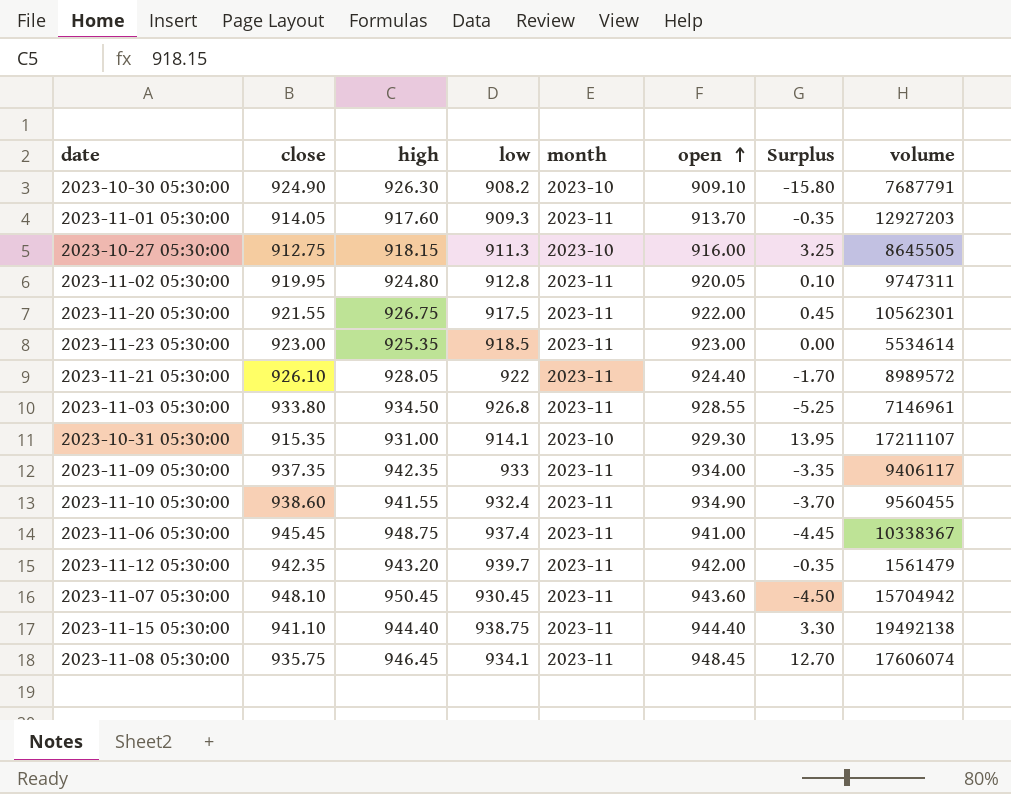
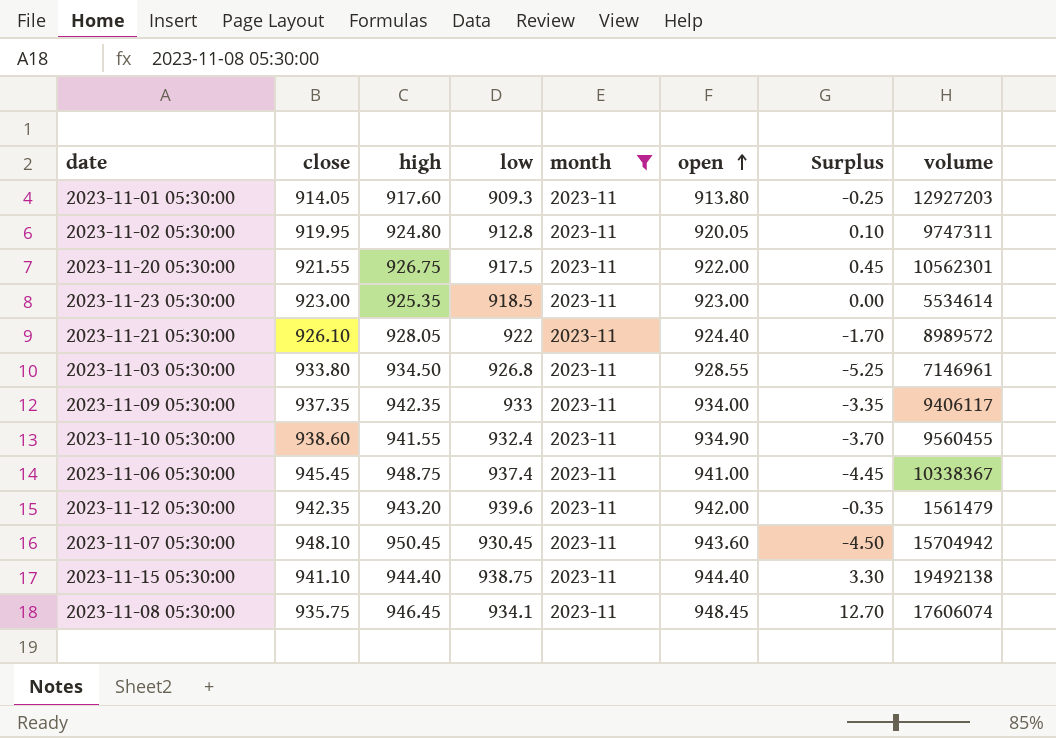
filter: none -> month = 2023-11
2023-11-01 05:30:00 | open: 913.70 -> 913.80
2023-11-01 05:30:00 | Surplus: -0.35 -> -0.25
2023-11-12 05:30:00 | low: 939.7 -> 939.6

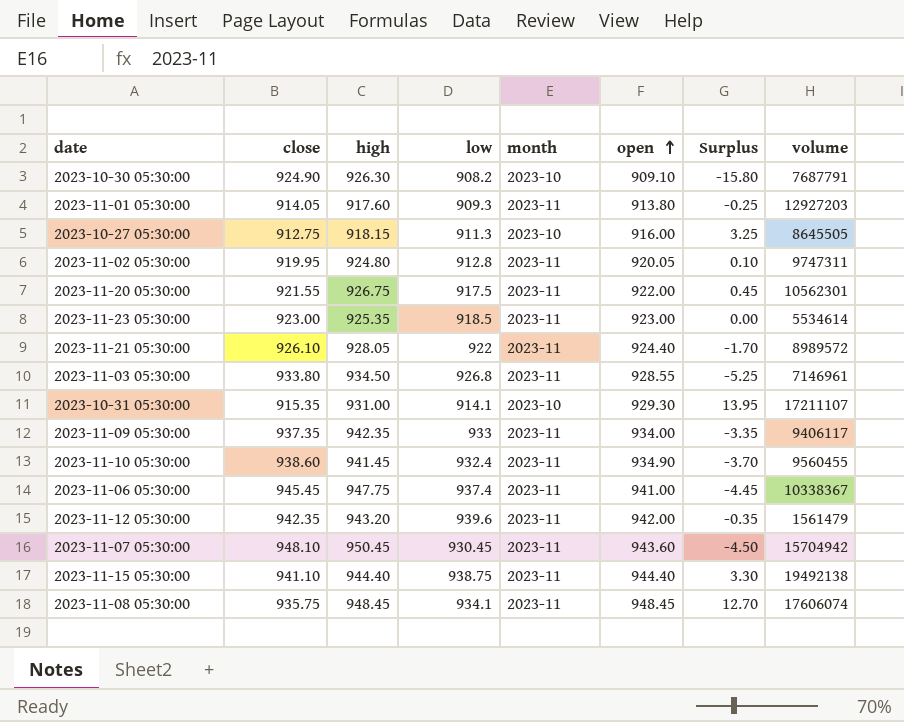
filter: month = 2023-11 -> none
2023-11-10 05:30:00 | high: 941.55 -> 941.45
2023-11-06 05:30:00 | high: 948.75 -> 947.75
2023-11-08 05:30:00 | high: 946.45 -> 948.45

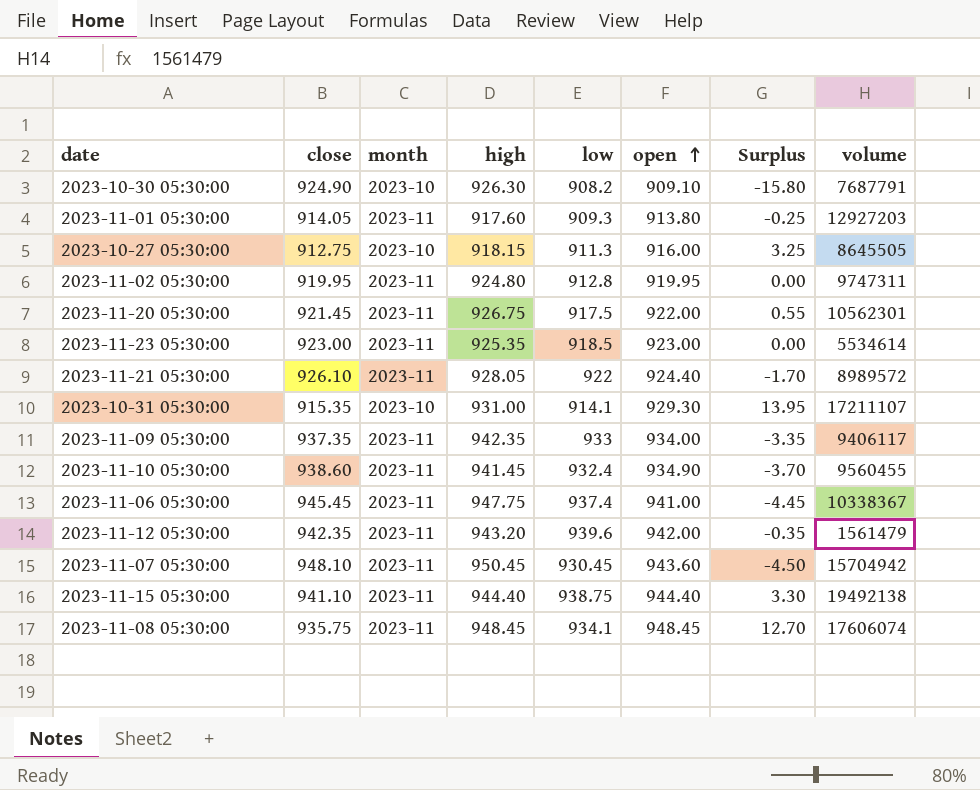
column month | position: 5 -> 3
row 2023-11-03 05:30:00: 933.80 | 934.50 | 926.8 | 2023-11 | 928.55 | -5.25 | 7146961 -> none
2023-11-02 05:30:00 | open: 920.05 -> 919.95
2023-11-02 05:30:00 | Surplus: 0.10 -> 0.00
2023-11-20 05:30:00 | close: 921.55 -> 921.45
2023-11-20 05:30:00 | Surplus: 0.45 -> 0.55

